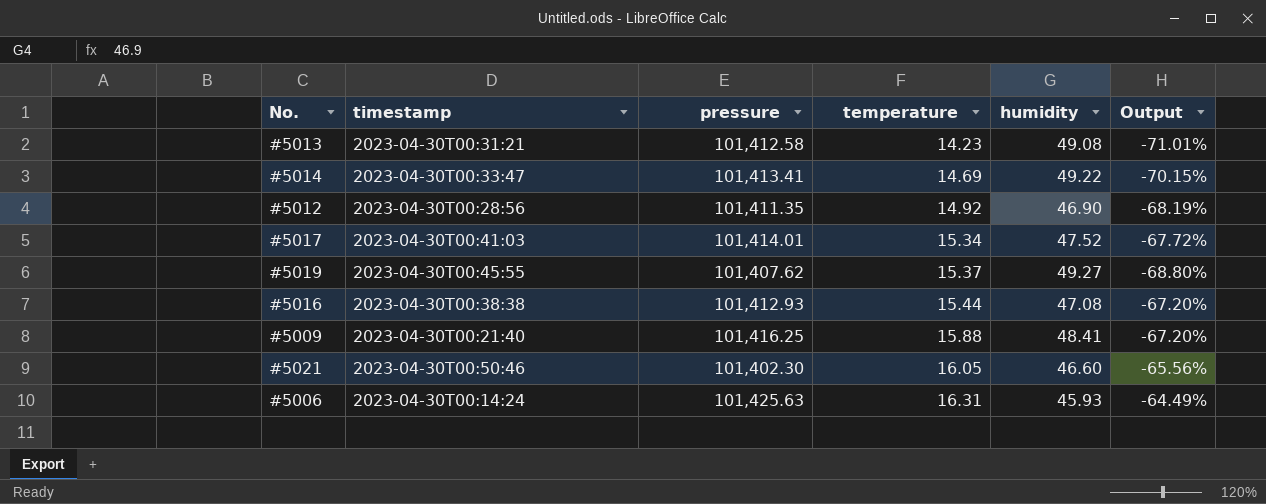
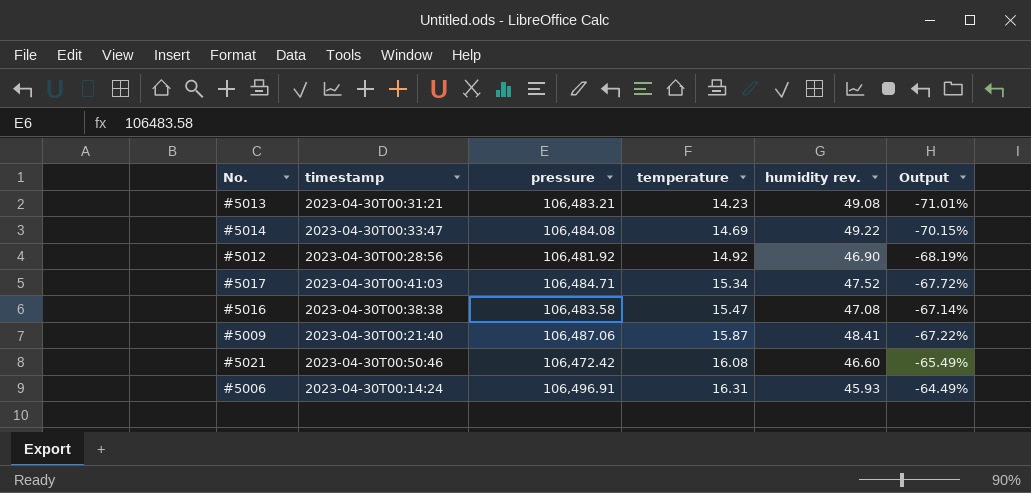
column name: humidity -> humidity rev.
row #5019: 2023-04-30T00:45:55 | 101,407.62 | 15.37 | 49.27 | -68.80% -> none
#5013 | pressure: 101,412.58 -> 106,483.21
#5014 | pressure: 101,413.41 -> 106,484.08
#5012 | pressure: 101,411.35 -> 106,481.92
#5017 | pressure: 101,414.01 -> 106,484.71
#5016 | pressure: 101,412.93 -> 106,483.58
#5016 | temperature: 15.44 -> 15.47
#5016 | Output: -67.20% -> -67.14%
#5009 | pressure: 101,416.25 -> 106,487.06
#5009 | temperature: 15.88 -> 15.87
#5009 | Output: -67.20% -> -67.22%
#5021 | pressure: 101,402.30 -> 106,472.42
#5021 | temperature: 16.05 -> 16.08
#5021 | Output: -65.56% -> -65.49%
#5006 | pressure: 101,425.63 -> 106,496.91

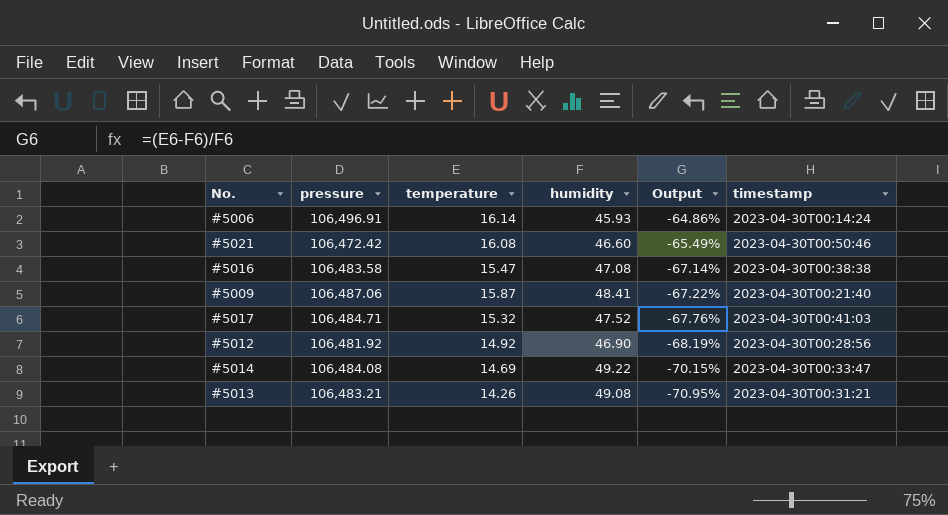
row order: temperature ascending -> Output descending
column name: humidity rev. -> humidity
column timestamp | position: 2 -> 6
#5006 | temperature: 16.31 -> 16.14
#5006 | Output: -64.49% -> -64.86%
#5017 | temperature: 15.34 -> 15.32
#5017 | Output: -67.72% -> -67.76%
#5013 | temperature: 14.23 -> 14.26
#5013 | Output: -71.01% -> -70.95%

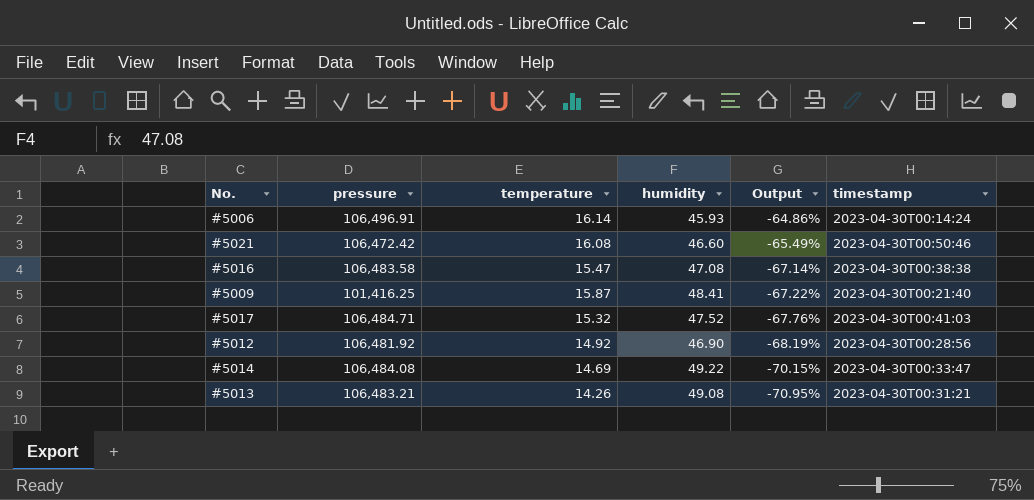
#5009 | pressure: 106,487.06 -> 101,416.25

